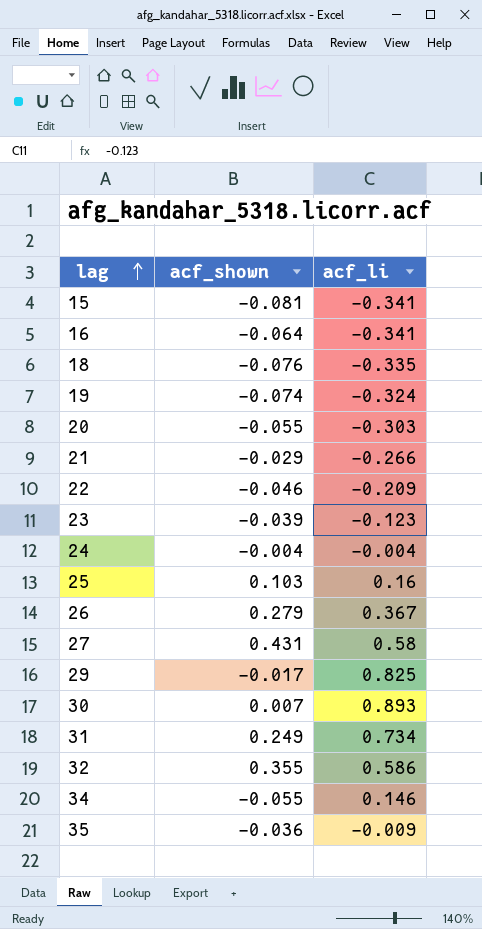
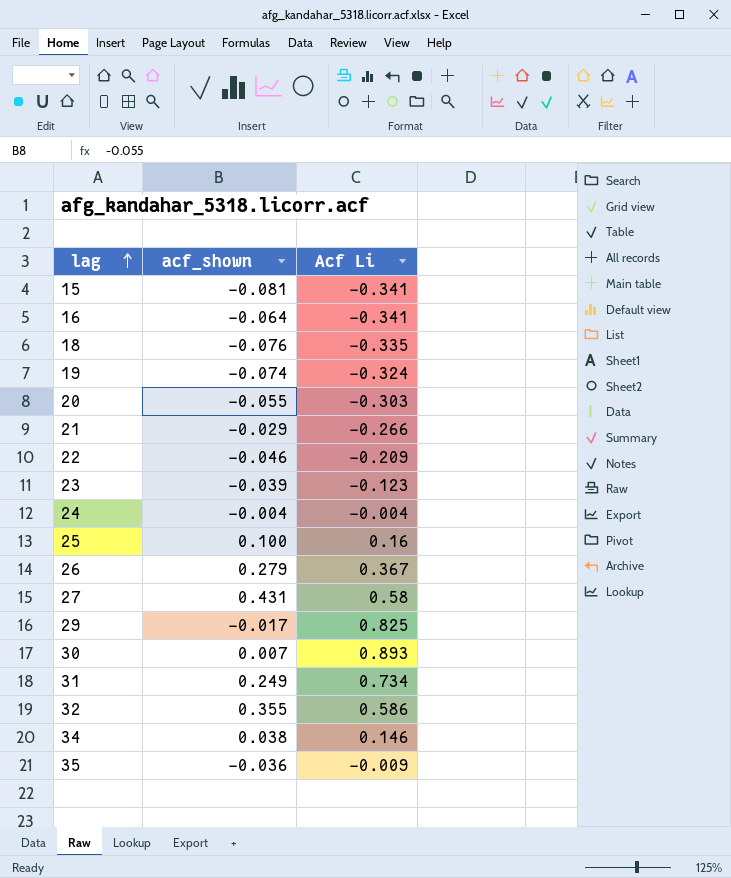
column name: acf_li -> Acf Li
25 | acf_shown: 0.103 -> 0.100
34 | acf_shown: -0.055 -> 0.038

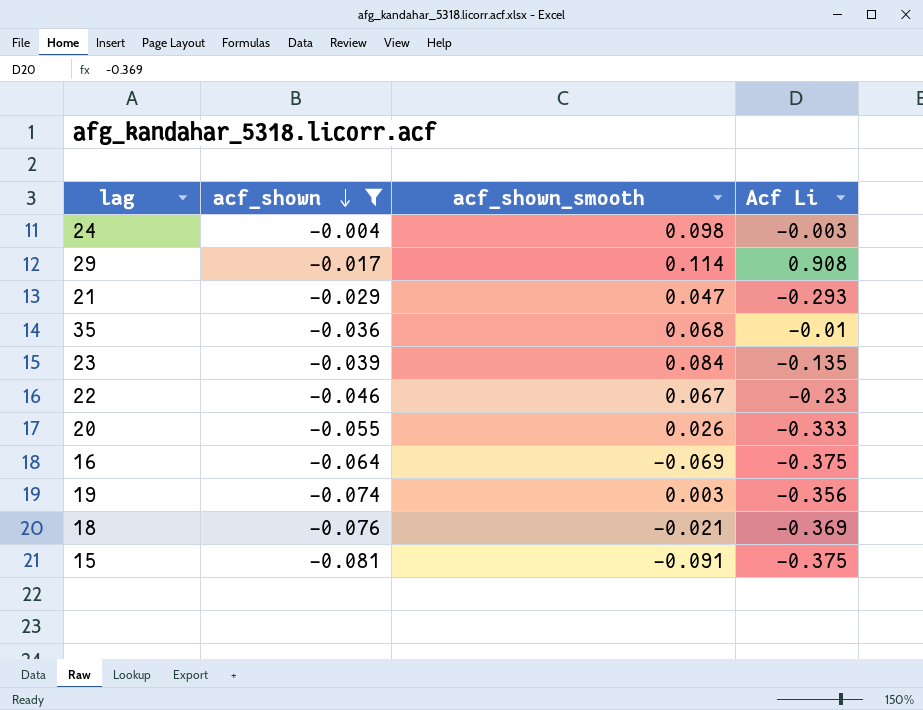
filter: none -> acf_shown <= -0.004
row order: lag ascending -> acf_shown descending
column acf_shown_smooth | position: none -> 3
24 | Acf Li: -0.004 -> -0.003
29 | Acf Li: 0.825 -> 0.908
21 | Acf Li: -0.266 -> -0.293
35 | Acf Li: -0.009 -> -0.01
23 | Acf Li: -0.123 -> -0.135
22 | Acf Li: -0.209 -> -0.23
20 | Acf Li: -0.303 -> -0.333
16 | Acf Li: -0.341 -> -0.375
19 | Acf Li: -0.324 -> -0.356
18 | Acf Li: -0.335 -> -0.369
15 | Acf Li: -0.341 -> -0.375

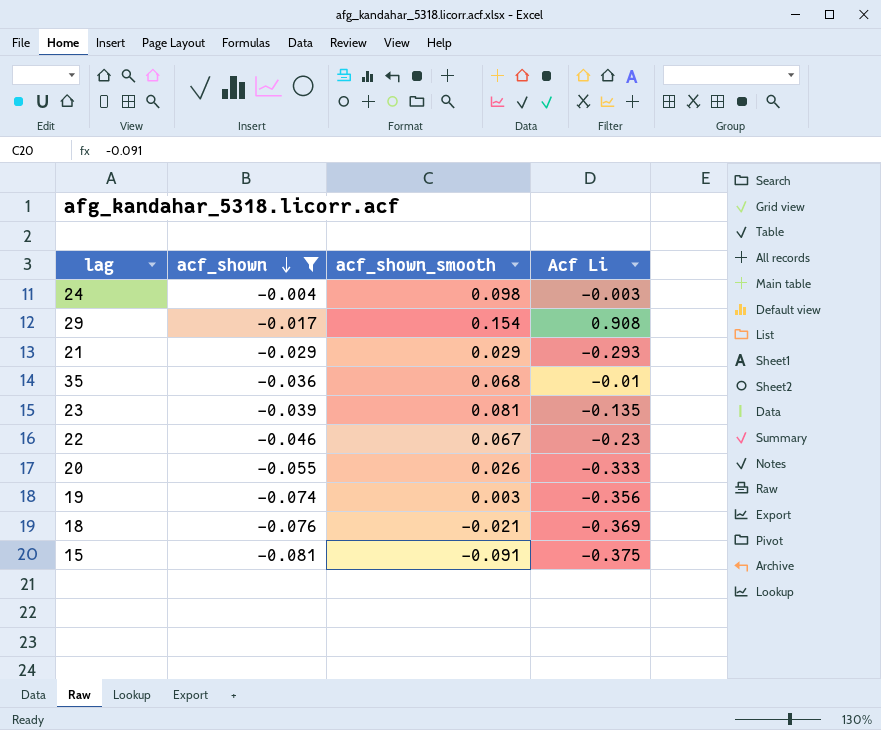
row 16: -0.064 | -0.069 | -0.375 -> none
29 | acf_shown_smooth: 0.114 -> 0.154
21 | acf_shown_smooth: 0.047 -> 0.029
23 | acf_shown_smooth: 0.084 -> 0.081

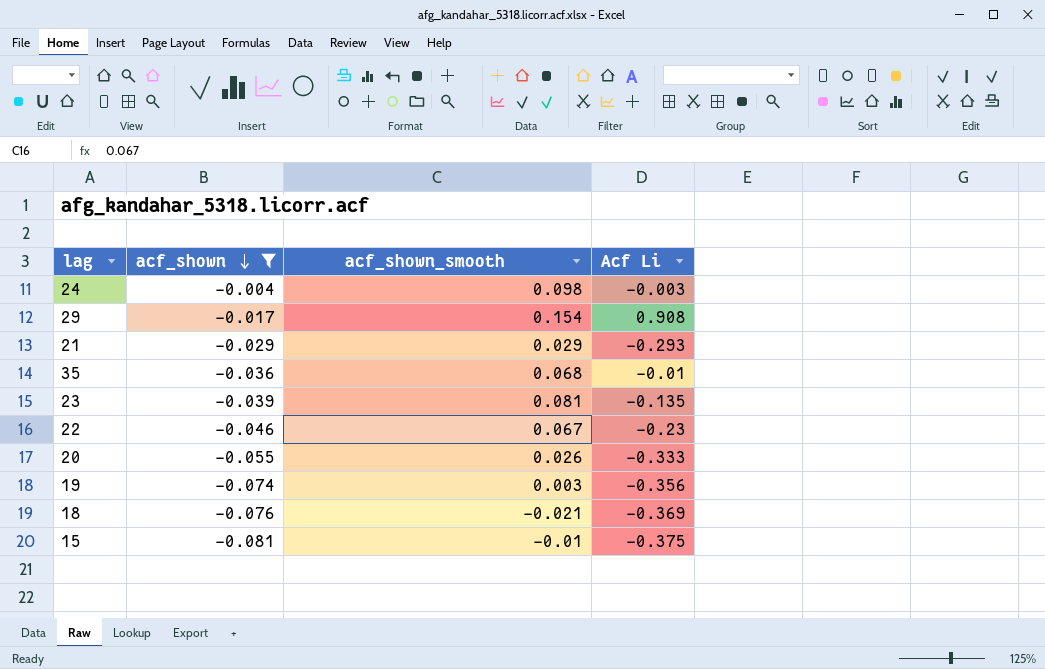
15 | acf_shown_smooth: -0.091 -> -0.01

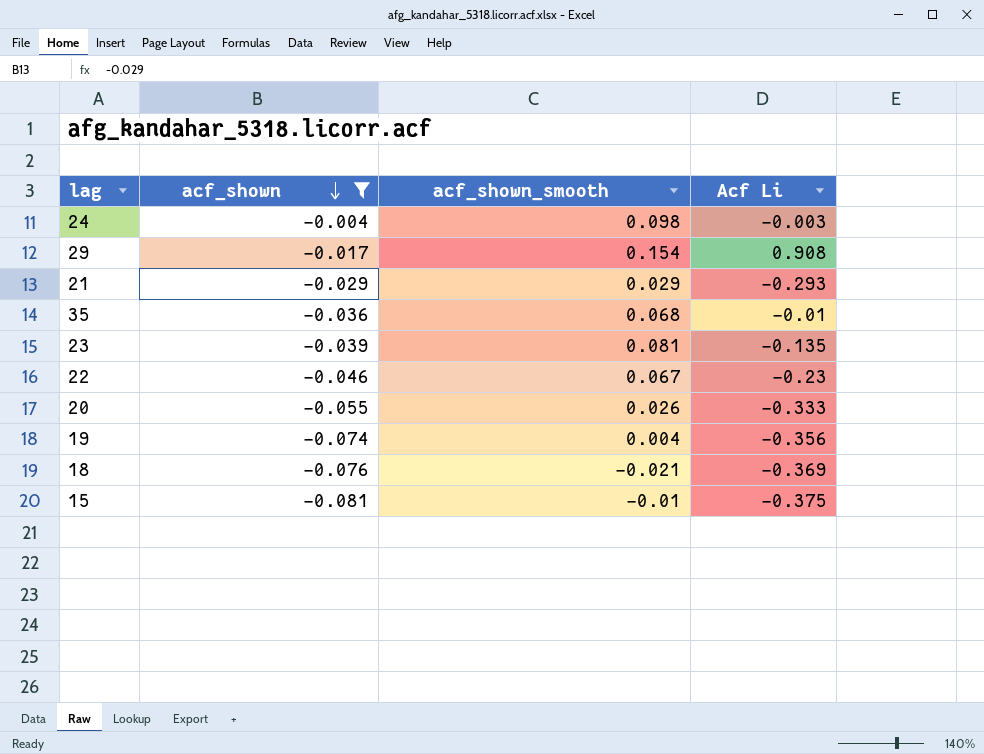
19 | acf_shown_smooth: 0.003 -> 0.004

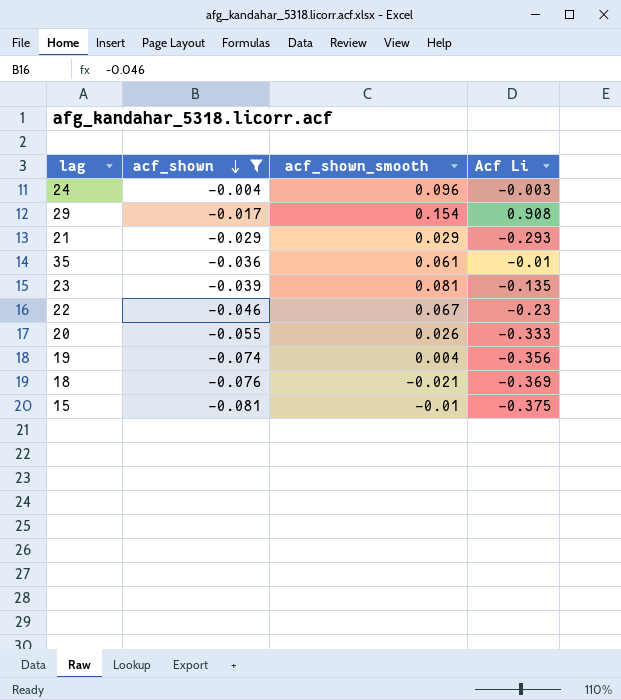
24 | acf_shown_smooth: 0.098 -> 0.096
35 | acf_shown_smooth: 0.068 -> 0.061

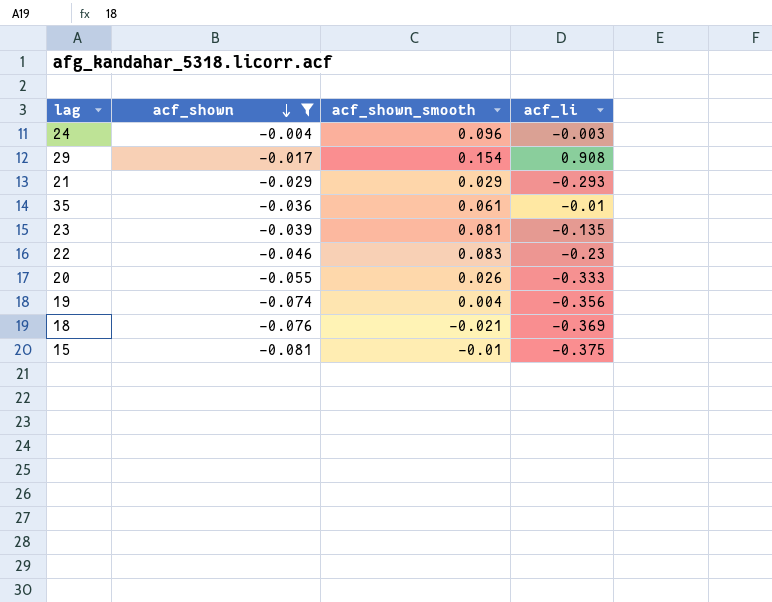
column name: Acf Li -> acf_li
22 | acf_shown_smooth: 0.067 -> 0.083

